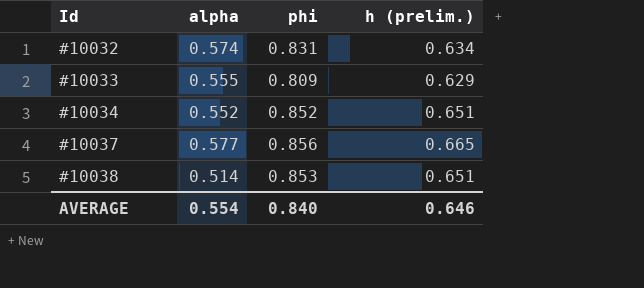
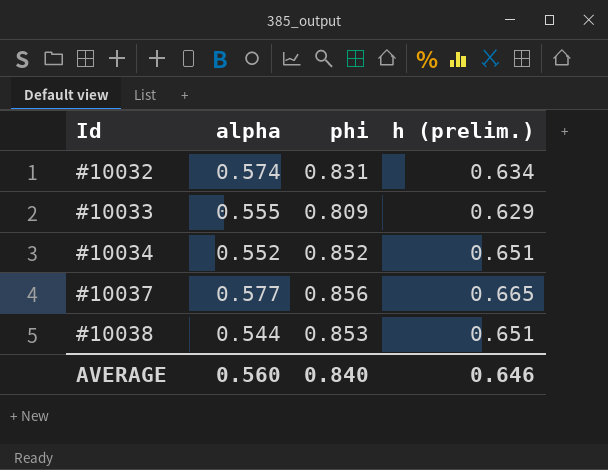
#10038 | alpha: 0.514 -> 0.544
AVERAGE | alpha: 0.554 -> 0.560

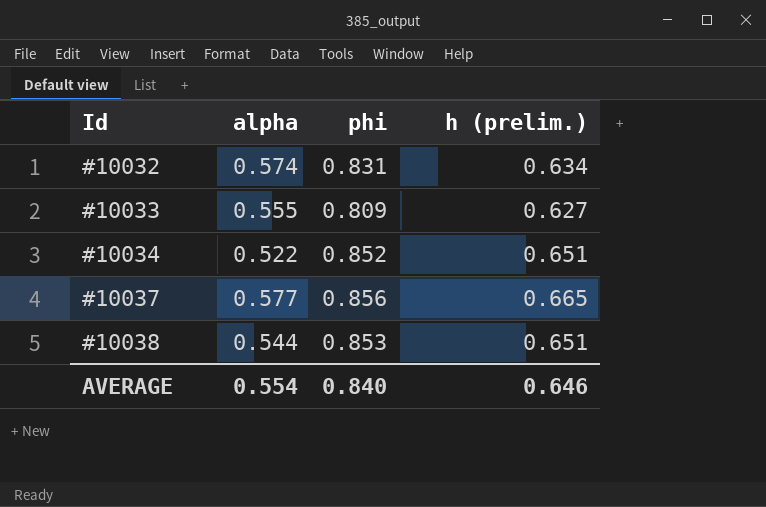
#10033 | h (prelim.): 0.629 -> 0.627
#10034 | alpha: 0.552 -> 0.522
AVERAGE | alpha: 0.560 -> 0.554

